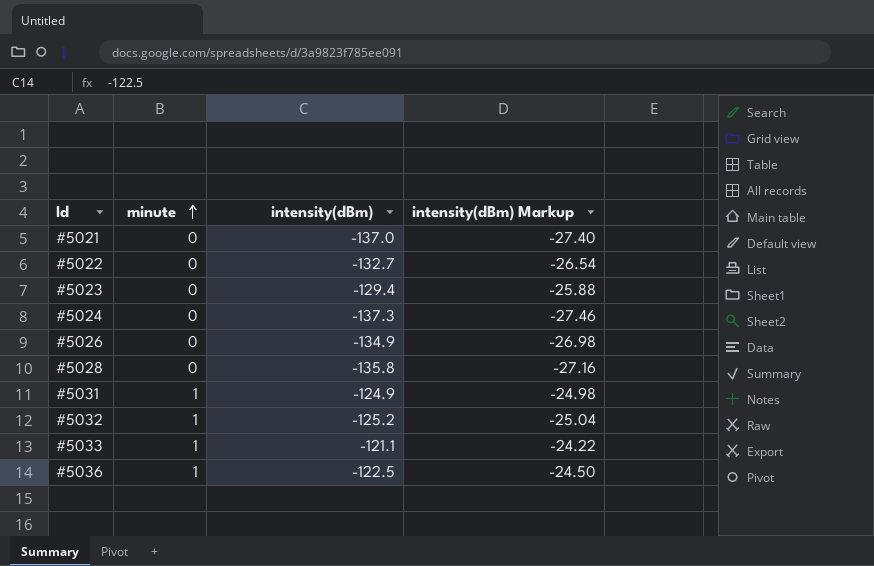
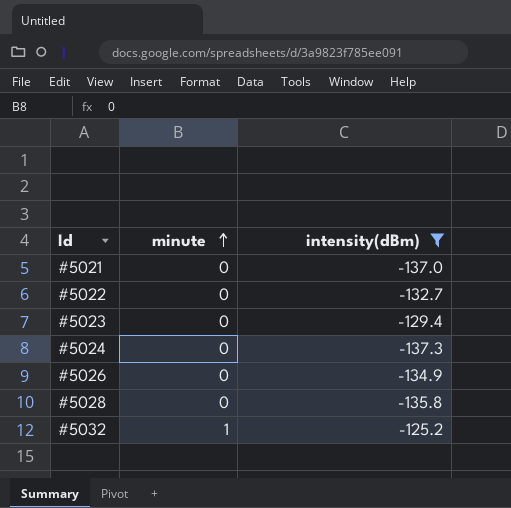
filter: none -> intensity(dBm) <= -125.2
column intensity(dBm) Markup | formula: [intensity(dBm)] * 0.2 -> none

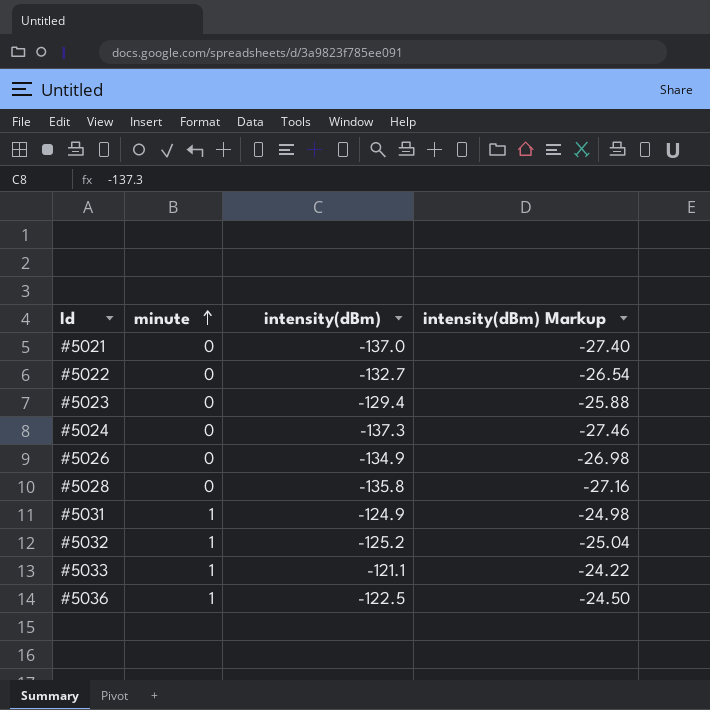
filter: intensity(dBm) <= -125.2 -> none
column intensity(dBm) Markup | formula: none -> [intensity(dBm)] * 0.2

